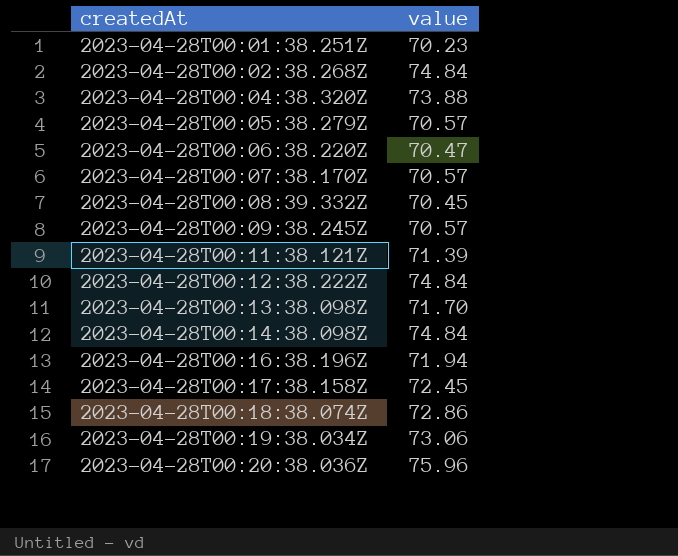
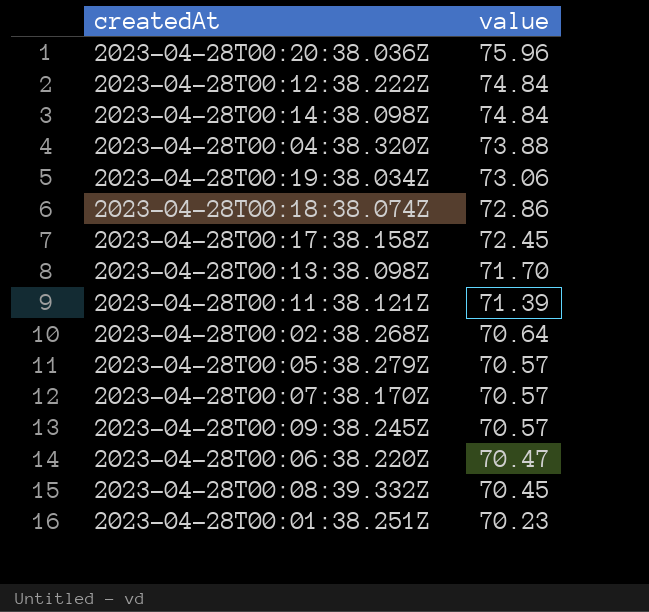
row order: createdAt ascending -> value descending
row 2023-04-28T00:16:38.196Z: 71.94 -> none
2023-04-28T00:02:38.268Z | value: 74.84 -> 70.64

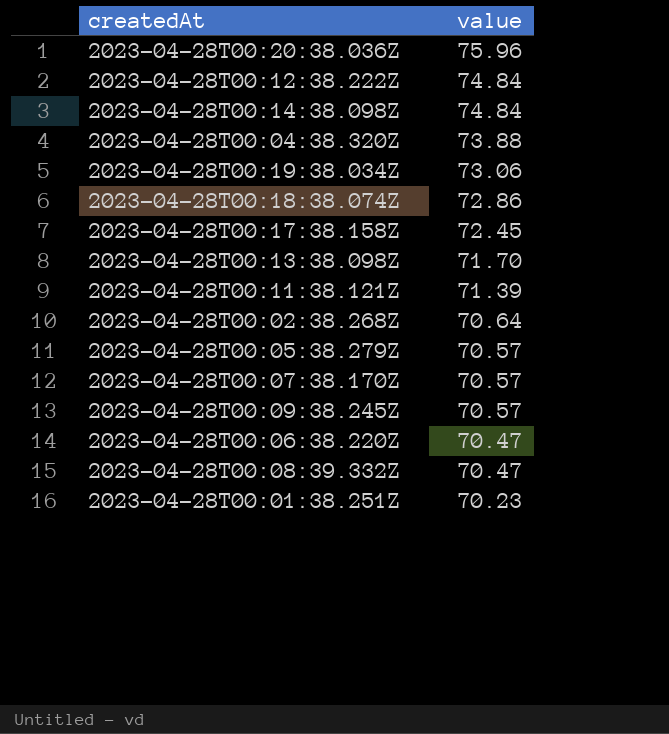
2023-04-28T00:08:39.332Z | value: 70.45 -> 70.47

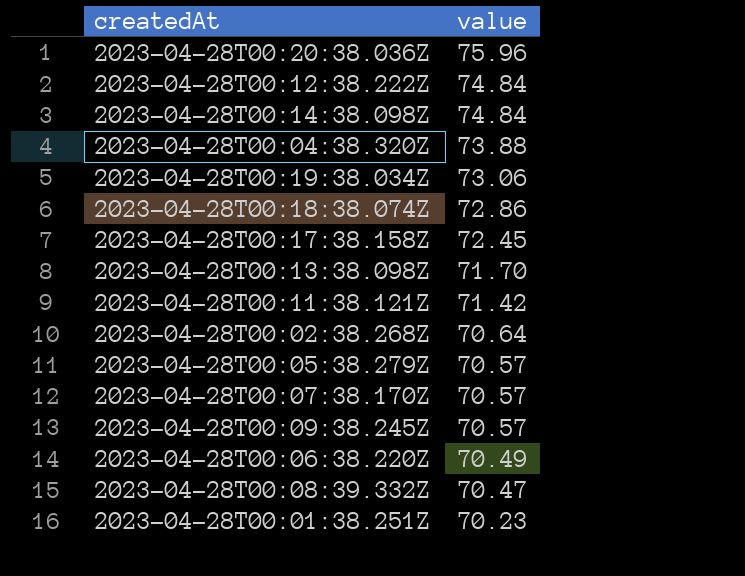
2023-04-28T00:11:38.121Z | value: 71.39 -> 71.42
2023-04-28T00:06:38.220Z | value: 70.47 -> 70.49

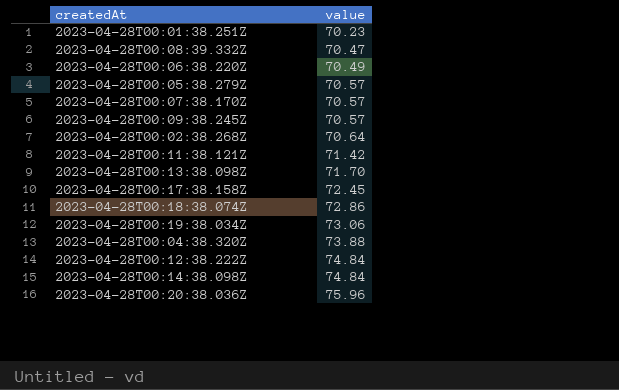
row order: value descending -> value ascending

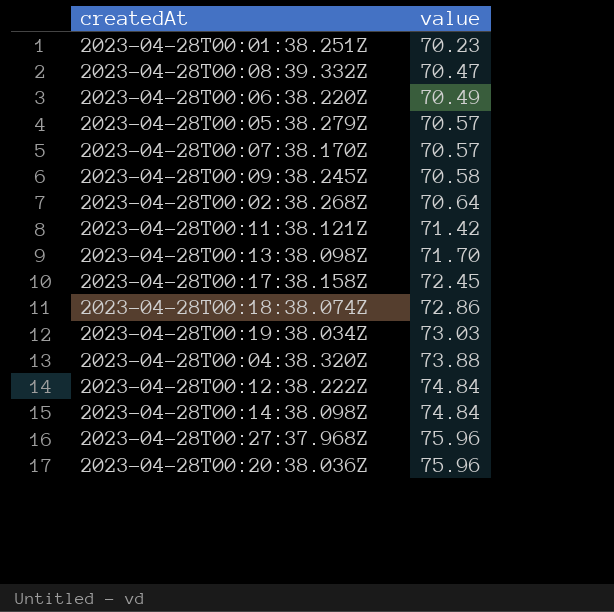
2023-04-28T00:09:38.245Z | value: 70.57 -> 70.58
2023-04-28T00:19:38.034Z | value: 73.06 -> 73.03
row 2023-04-28T00:27:37.968Z: none -> 75.96

